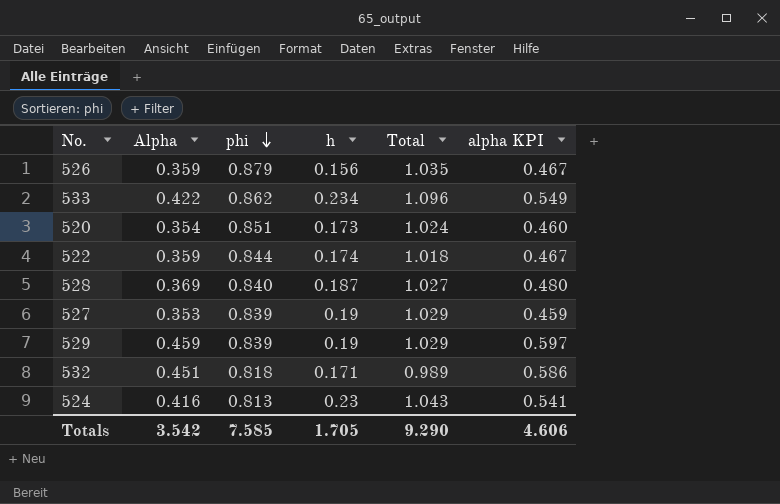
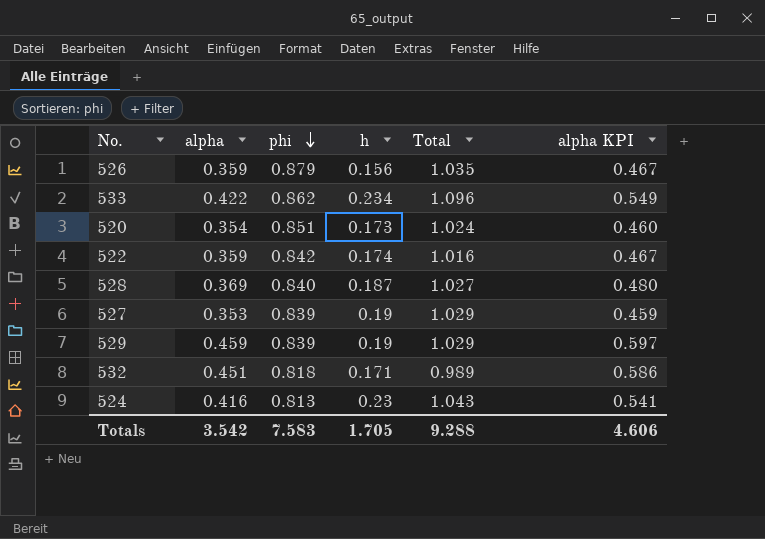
column name: Alpha -> alpha
522 | phi: 0.844 -> 0.842
522 | Total: 1.018 -> 1.016
Totals | phi: 7.585 -> 7.583
Totals | Total: 9.290 -> 9.288

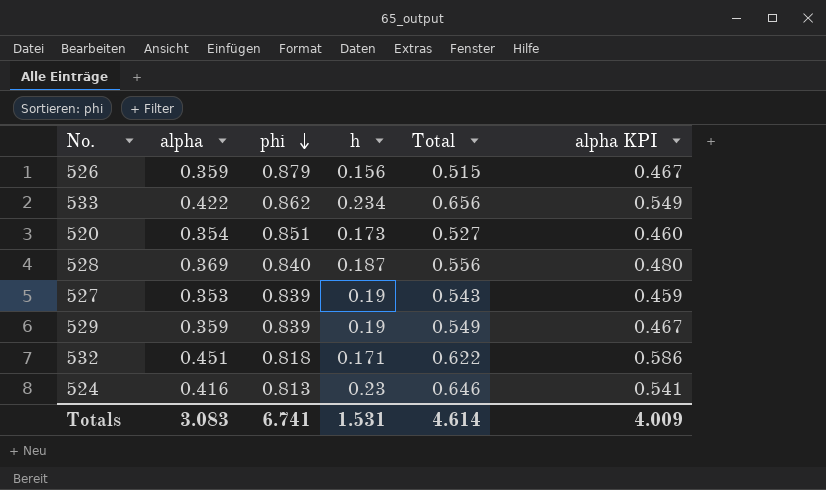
column Total | formula: [phi] + [h] -> [alpha] + [h]
row 522: 0.359 | 0.842 | 0.174 | 1.016 | 0.467 -> none
529 | alpha: 0.459 -> 0.359
529 | alpha KPI: 0.597 -> 0.467
Totals | alpha: 3.542 -> 3.083
Totals | phi: 7.583 -> 6.741
Totals | h: 1.705 -> 1.531
Totals | Total: 9.288 -> 4.614
Totals | alpha KPI: 4.606 -> 4.009

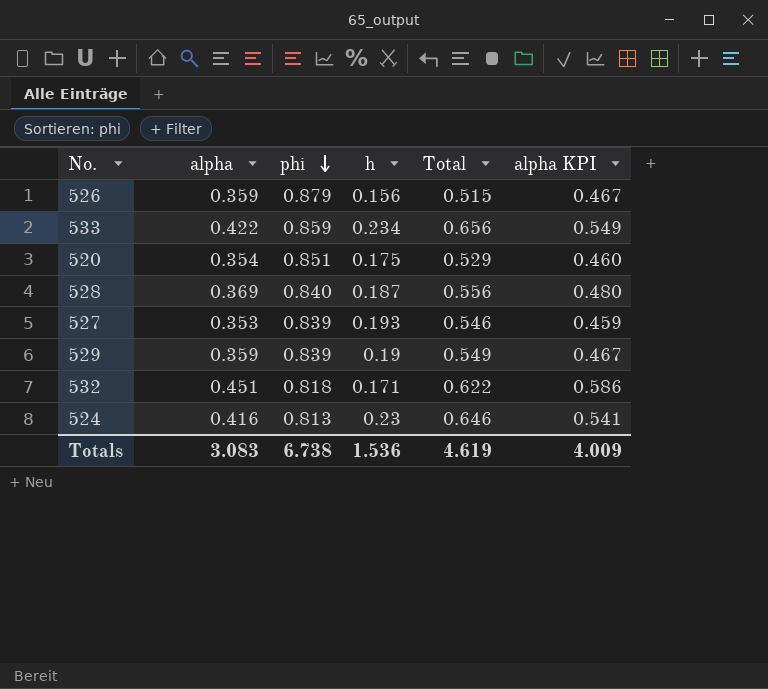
533 | phi: 0.862 -> 0.859
520 | h: 0.173 -> 0.175
520 | Total: 0.527 -> 0.529
527 | h: 0.19 -> 0.193
527 | Total: 0.543 -> 0.546
Totals | phi: 6.741 -> 6.738
Totals | h: 1.531 -> 1.536
Totals | Total: 4.614 -> 4.619

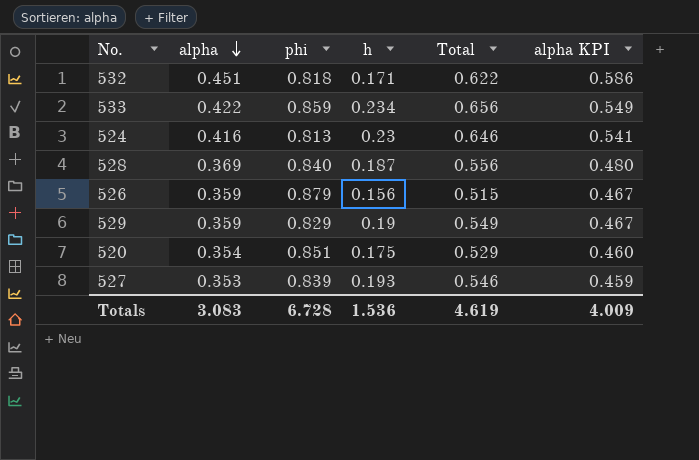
row order: phi descending -> alpha descending
529 | phi: 0.839 -> 0.829
Totals | phi: 6.738 -> 6.728

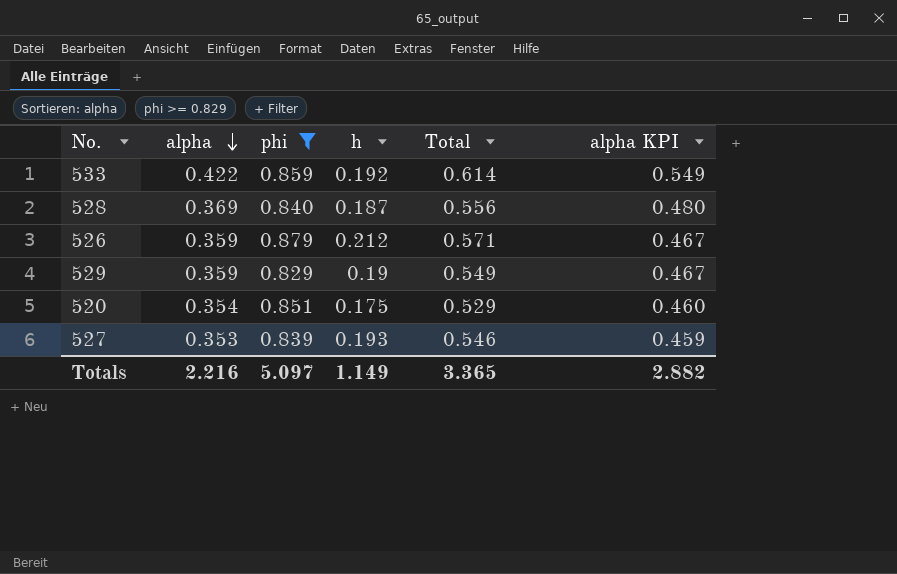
filter: none -> phi >= 0.829
533 | h: 0.234 -> 0.192
533 | Total: 0.656 -> 0.614
526 | h: 0.156 -> 0.212
526 | Total: 0.515 -> 0.571
Totals | alpha: 3.083 -> 2.216
Totals | phi: 6.728 -> 5.097
Totals | h: 1.536 -> 1.149
Totals | Total: 4.619 -> 3.365
Totals | alpha KPI: 4.009 -> 2.882

